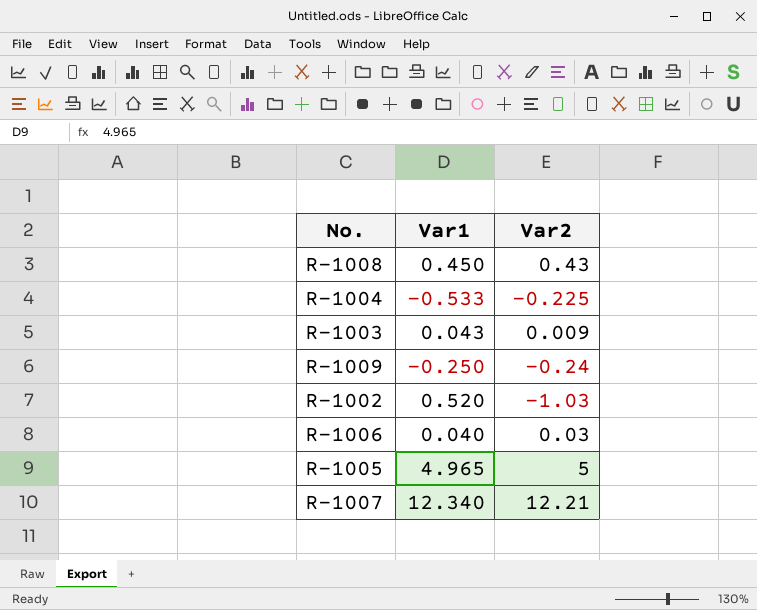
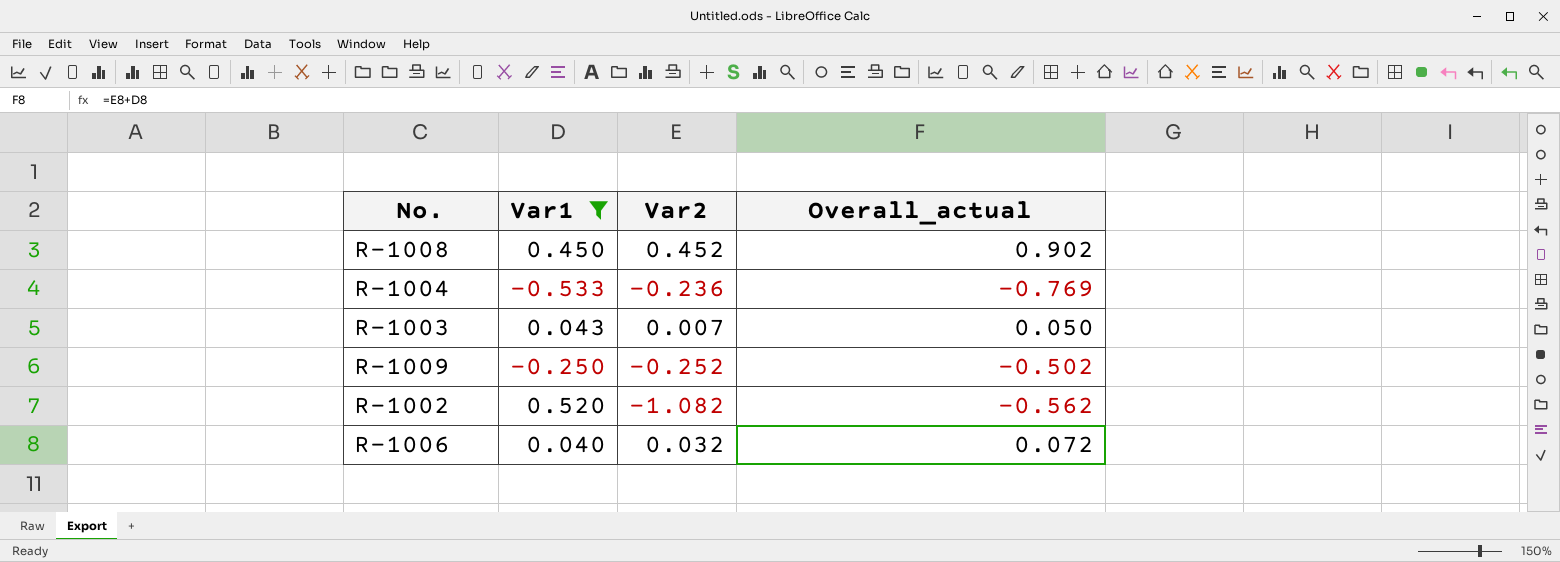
filter: none -> Var1 <= 0.520
column Overall_actual | formula: none -> [Var1] + [Var2]
R-1008 | Var2: 0.43 -> 0.452
R-1004 | Var2: -0.225 -> -0.236
R-1003 | Var2: 0.009 -> 0.007
R-1009 | Var2: -0.24 -> -0.252
R-1002 | Var2: -1.03 -> -1.082
R-1006 | Var2: 0.03 -> 0.032

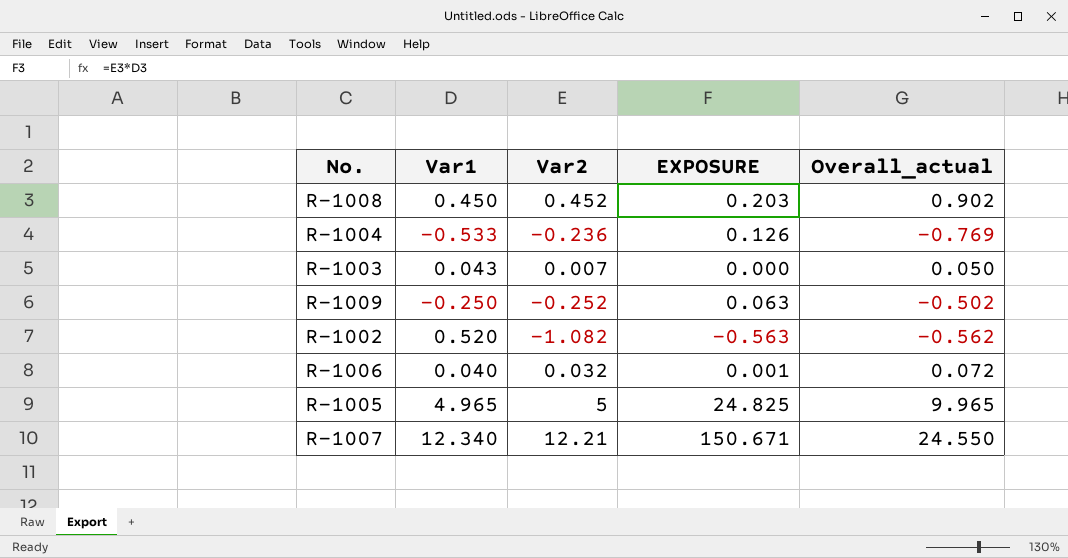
filter: Var1 <= 0.520 -> none
column EXPOSURE | formula: none -> [Var1] * [Var2]

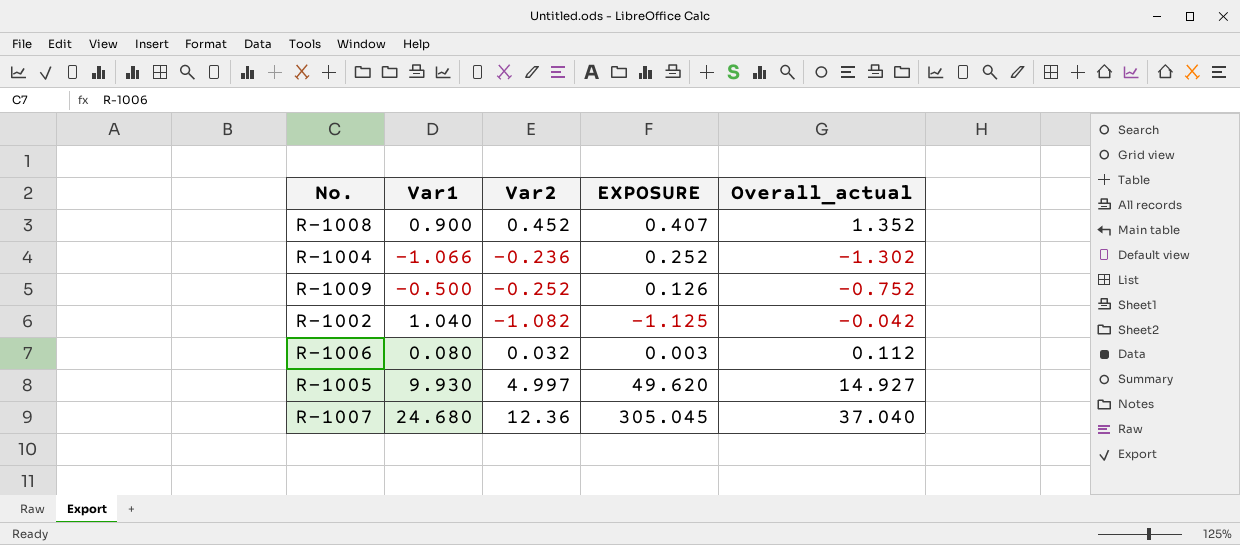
row R-1003: 0.043 | 0.007 | 0.000 | 0.050 -> none
R-1008 | Var1: 0.450 -> 0.900
R-1008 | EXPOSURE: 0.203 -> 0.407
R-1008 | Overall_actual: 0.902 -> 1.352
R-1004 | Var1: -0.533 -> -1.066
R-1004 | EXPOSURE: 0.126 -> 0.252
R-1004 | Overall_actual: -0.769 -> -1.302
R-1009 | Var1: -0.250 -> -0.500
R-1009 | EXPOSURE: 0.063 -> 0.126
R-1009 | Overall_actual: -0.502 -> -0.752
R-1002 | Var1: 0.520 -> 1.040
R-1002 | EXPOSURE: -0.563 -> -1.125
R-1002 | Overall_actual: -0.562 -> -0.042
R-1006 | Var1: 0.040 -> 0.080
R-1006 | EXPOSURE: 0.001 -> 0.003
R-1006 | Overall_actual: 0.072 -> 0.112
R-1005 | Var1: 4.965 -> 9.930
R-1005 | Var2: 5 -> 4.997
R-1005 | EXPOSURE: 24.825 -> 49.620
R-1005 | Overall_actual: 9.965 -> 14.927
R-1007 | Var1: 12.340 -> 24.680
R-1007 | Var2: 12.21 -> 12.36
R-1007 | EXPOSURE: 150.671 -> 305.045
R-1007 | Overall_actual: 24.550 -> 37.040

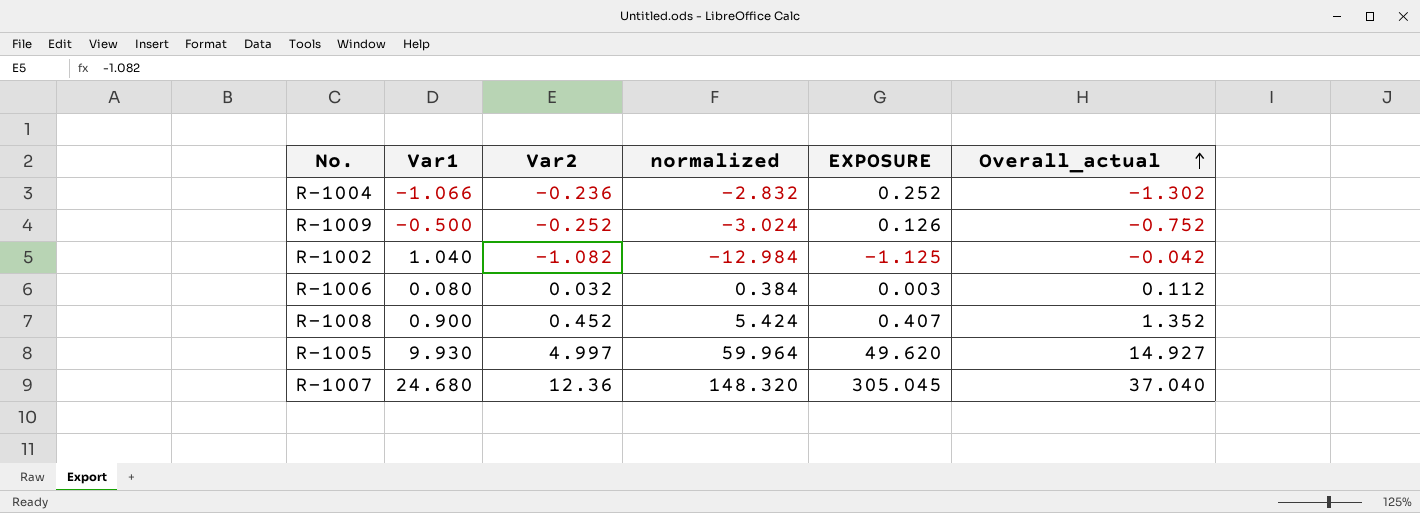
row order: none -> Overall_actual ascending
column normalized | formula: none -> [Var2] * 12

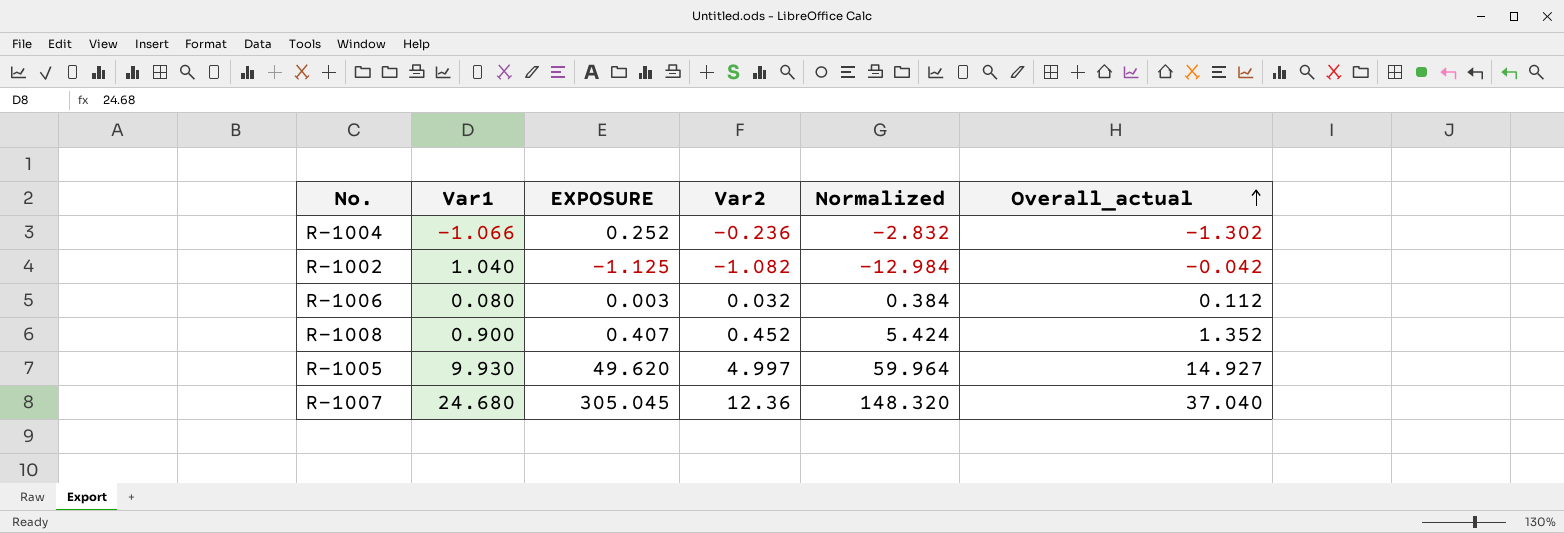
column EXPOSURE | position: 5 -> 3
column name: normalized -> Normalized
row R-1009: -0.500 | -0.252 | -3.024 | 0.126 | -0.752 -> none

